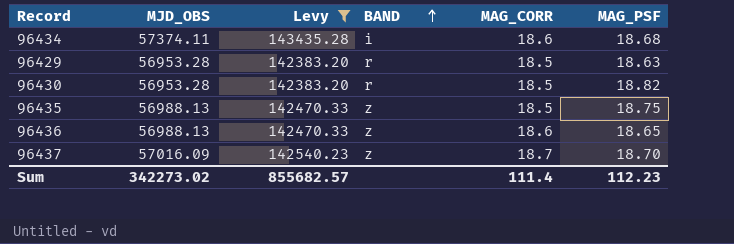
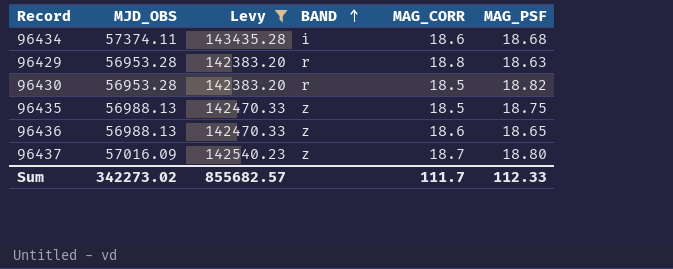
96429 | MAG_CORR: 18.5 -> 18.8
96437 | MAG_PSF: 18.70 -> 18.80
Sum | MAG_CORR: 111.4 -> 111.7
Sum | MAG_PSF: 112.23 -> 112.33

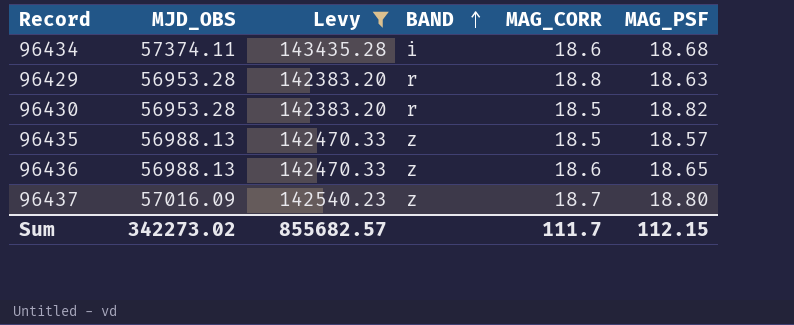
96435 | MAG_PSF: 18.75 -> 18.57
Sum | MAG_PSF: 112.33 -> 112.15

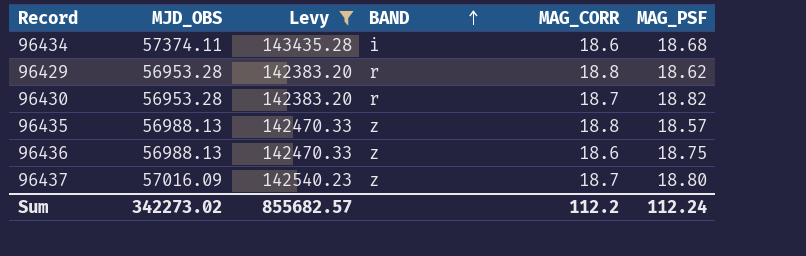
96429 | MAG_PSF: 18.63 -> 18.62
96430 | MAG_CORR: 18.5 -> 18.7
96435 | MAG_CORR: 18.5 -> 18.8
96436 | MAG_PSF: 18.65 -> 18.75
Sum | MAG_CORR: 111.7 -> 112.2
Sum | MAG_PSF: 112.15 -> 112.24

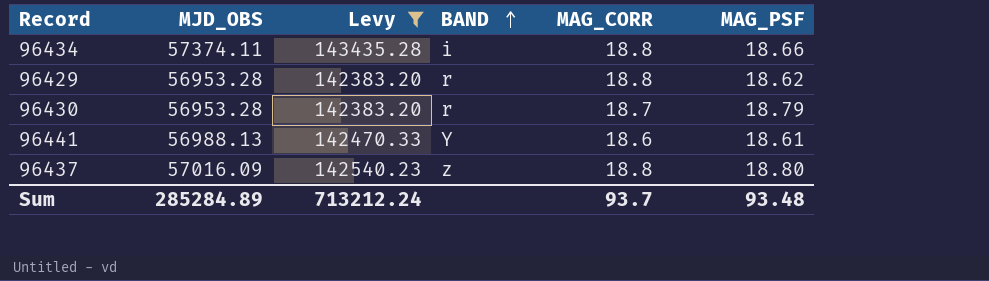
row 96435: 56988.13 | 142470.33 | z | 18.8 | 18.57 -> none
row 96436: 56988.13 | 142470.33 | z | 18.6 | 18.75 -> none
96434 | MAG_CORR: 18.6 -> 18.8
96434 | MAG_PSF: 18.68 -> 18.66
96430 | MAG_PSF: 18.82 -> 18.79
row 96441: none -> 56988.13 | 142470.33 | Y | 18.6 | 18.61
96437 | MAG_CORR: 18.7 -> 18.8
Sum | MJD_OBS: 342273.02 -> 285284.89
Sum | Levy: 855682.57 -> 713212.24
Sum | MAG_CORR: 112.2 -> 93.7
Sum | MAG_PSF: 112.24 -> 93.48

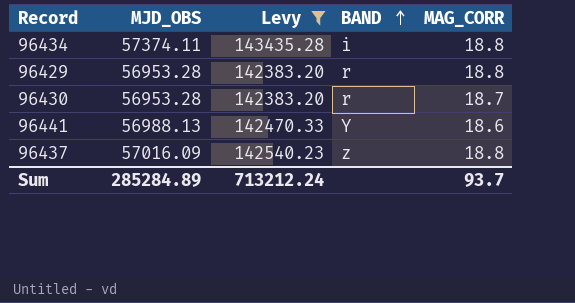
column MAG_PSF | position: 6 -> none

